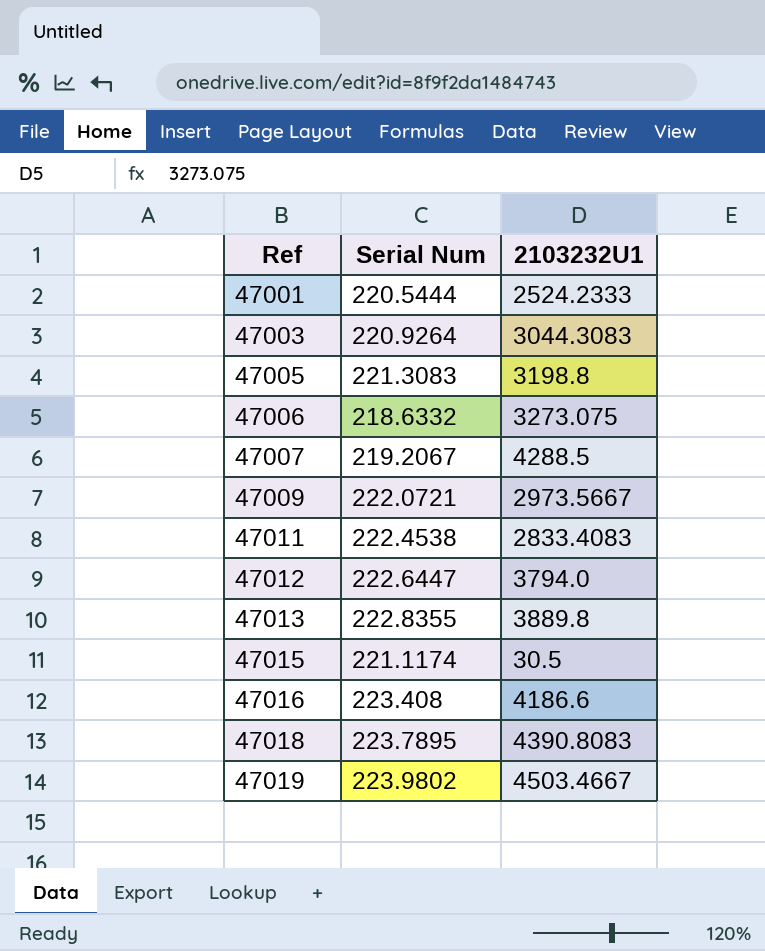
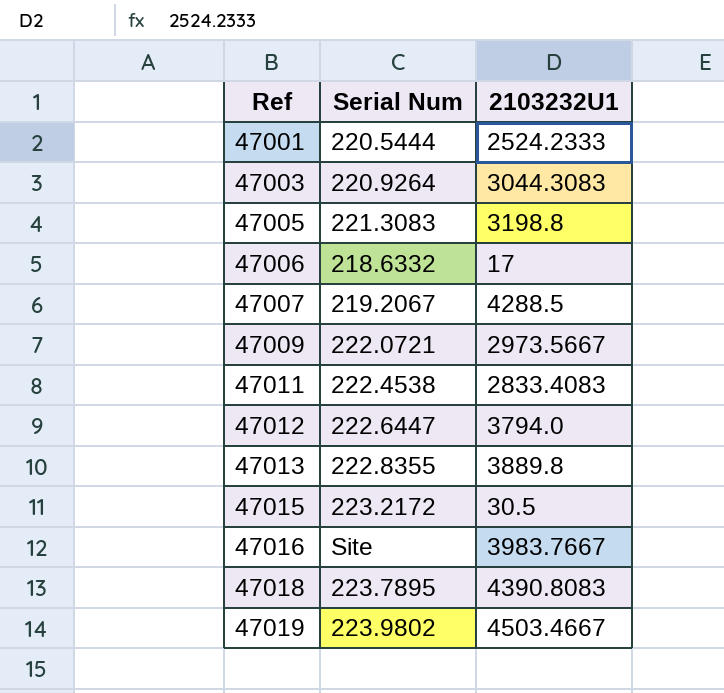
47006 | 2103232U1: 3273.075 -> 17
47015 | Serial Num: 221.1174 -> 223.2172
47016 | Serial Num: 223.408 -> Site
47016 | 2103232U1: 4186.6 -> 3983.7667

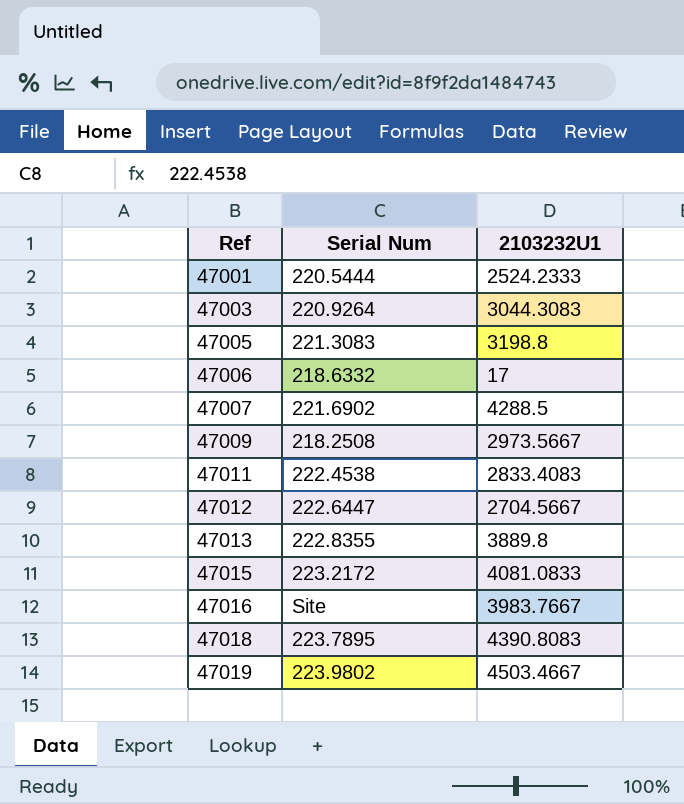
47007 | Serial Num: 219.2067 -> 221.6902
47009 | Serial Num: 222.0721 -> 218.2508
47012 | 2103232U1: 3794.0 -> 2704.5667
47015 | 2103232U1: 30.5 -> 4081.0833

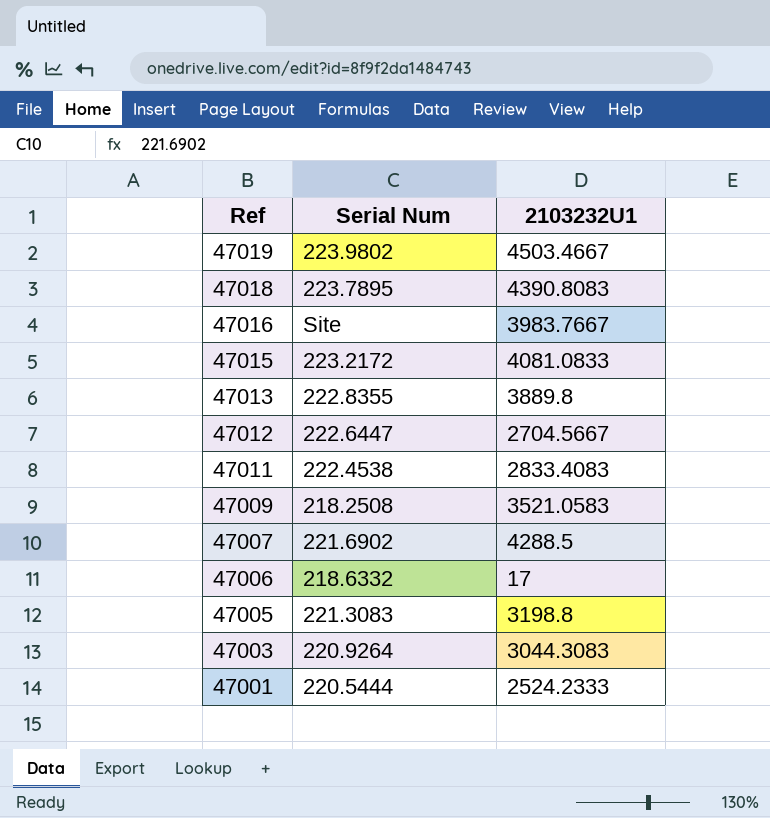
row order: Ref ascending -> Ref descending
47009 | 2103232U1: 2973.5667 -> 3521.0583

